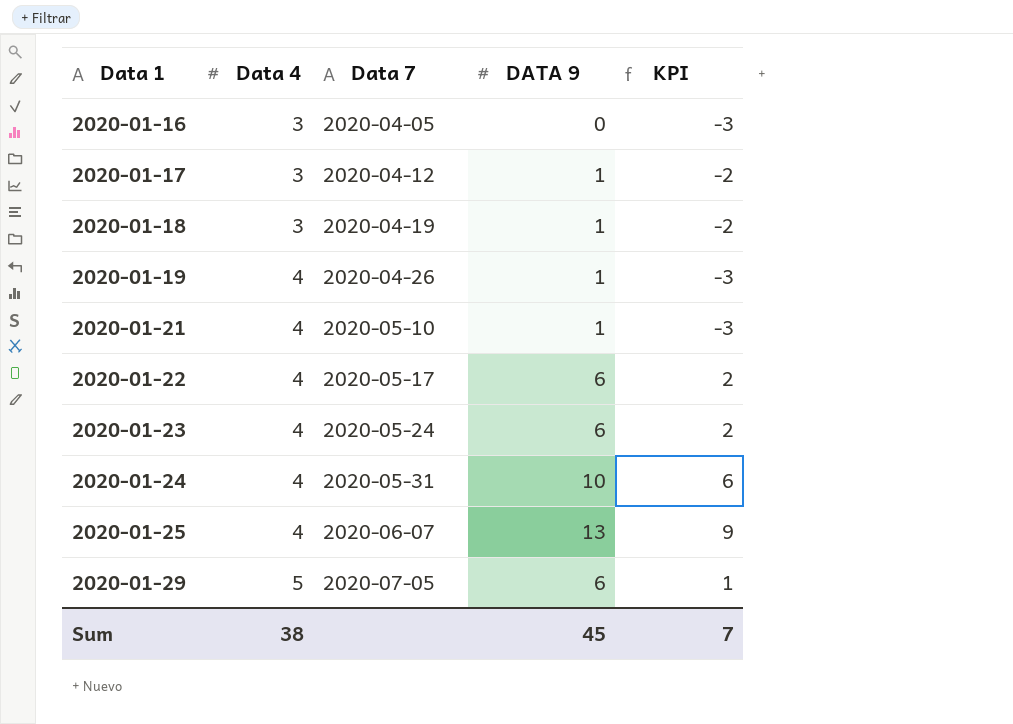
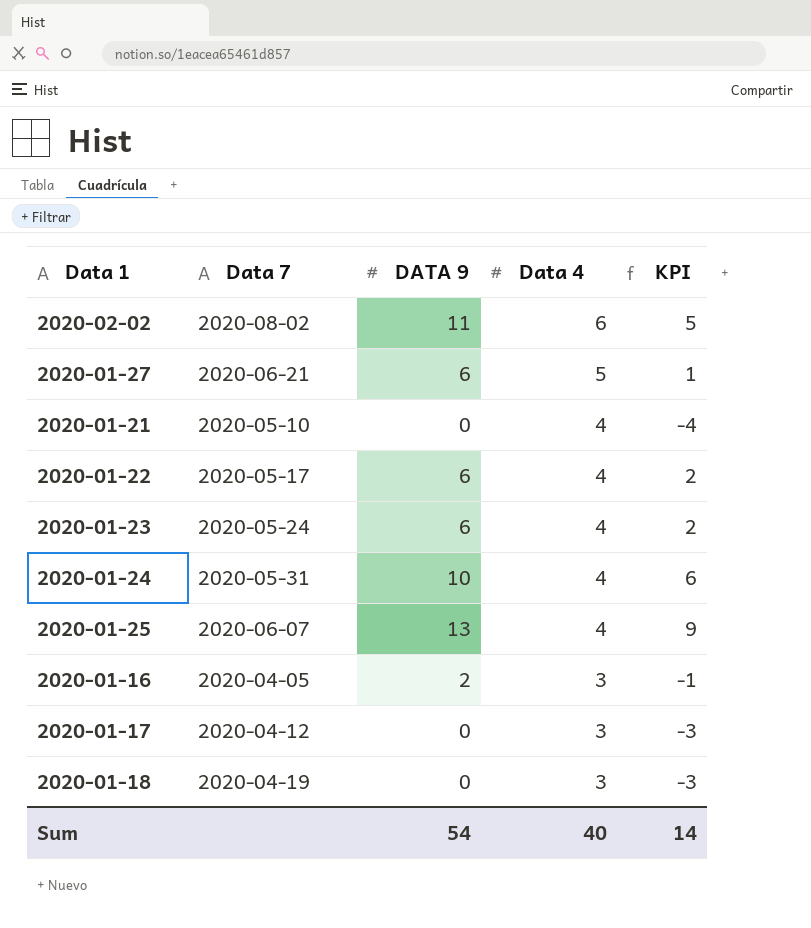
row order: Data 1 ascending -> Data 4 descending
column Data 4 | position: 2 -> 4
row 2020-01-19: 4 | 2020-04-26 | 1 | -3 -> none
row 2020-01-29: 5 | 2020-07-05 | 6 | 1 -> none
row 2020-02-02: none -> 2020-08-02 | 11 | 6 | 5
row 2020-01-27: none -> 2020-06-21 | 6 | 5 | 1
2020-01-21 | DATA 9: 1 -> 0
2020-01-21 | KPI: -3 -> -4
2020-01-16 | DATA 9: 0 -> 2
2020-01-16 | KPI: -3 -> -1
2020-01-17 | DATA 9: 1 -> 0
2020-01-17 | KPI: -2 -> -3
2020-01-18 | DATA 9: 1 -> 0
2020-01-18 | KPI: -2 -> -3
Sum | DATA 9: 45 -> 54
Sum | Data 4: 38 -> 40
Sum | KPI: 7 -> 14

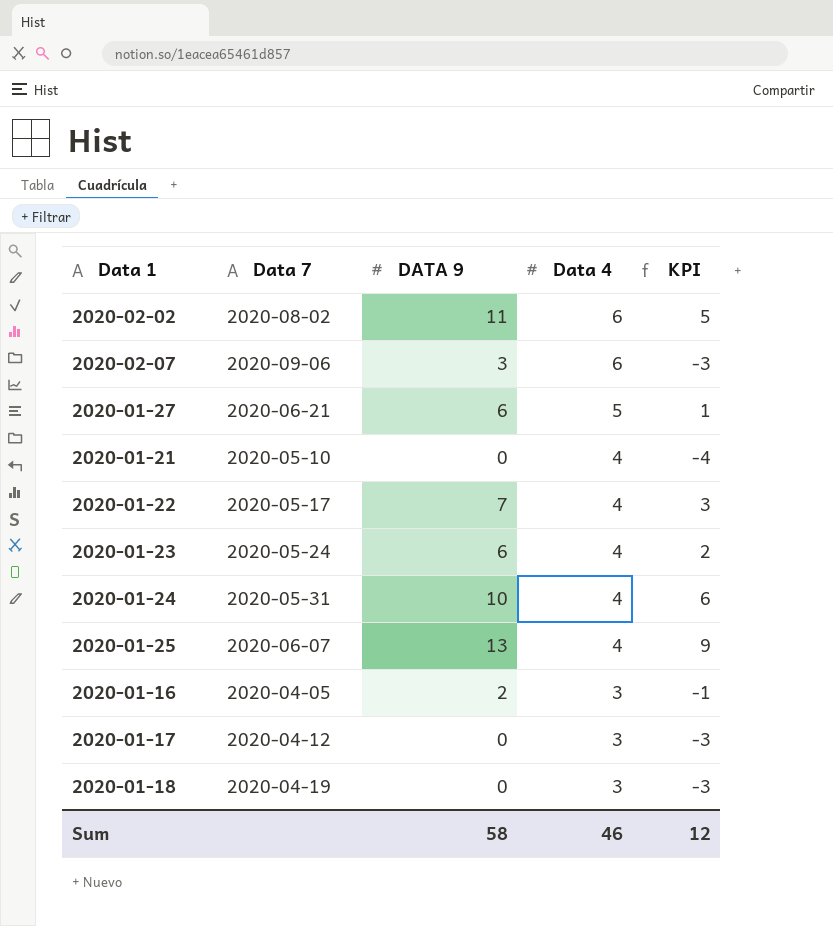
row 2020-02-07: none -> 2020-09-06 | 3 | 6 | -3
2020-01-22 | DATA 9: 6 -> 7
2020-01-22 | KPI: 2 -> 3
Sum | DATA 9: 54 -> 58
Sum | Data 4: 40 -> 46
Sum | KPI: 14 -> 12

